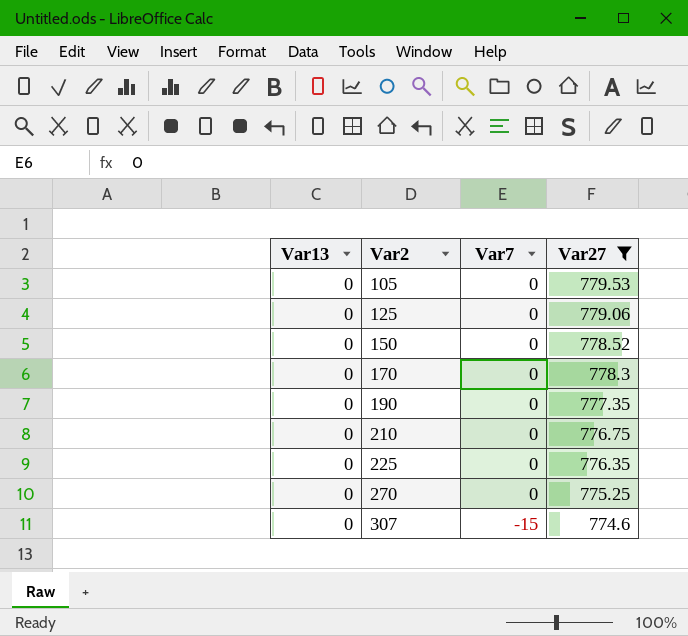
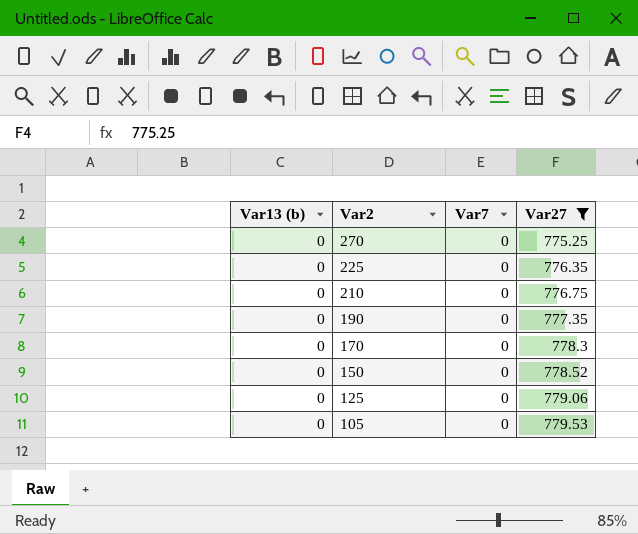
row order: Var2 ascending -> Var2 descending
column name: Var13 -> Var13 (b)
row 307: 0 | -15 | 774.6 -> none

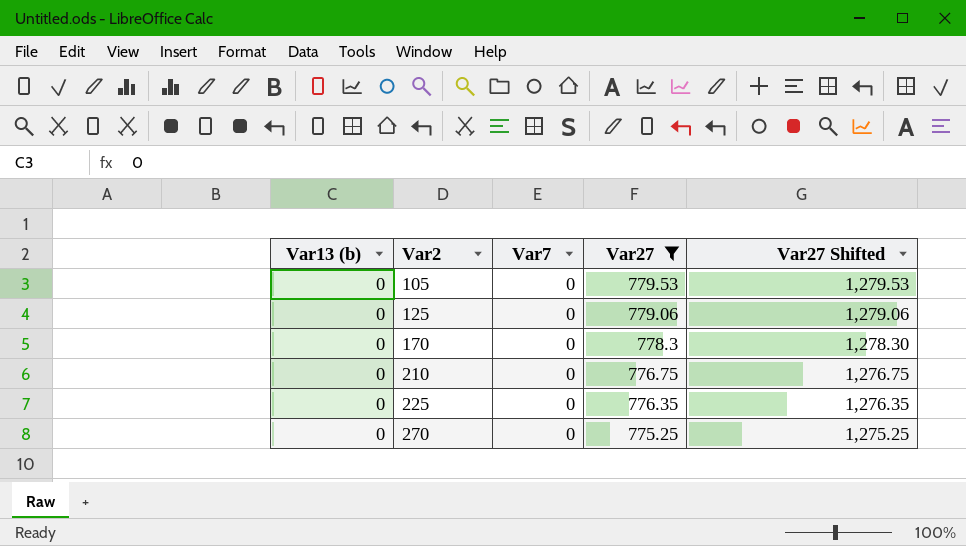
row order: Var2 descending -> Var2 ascending
column Var27 Shifted | formula: none -> [Var27] + 500
row 190: 0 | 0 | 777.35 -> none
row 150: 0 | 0 | 778.52 -> none

